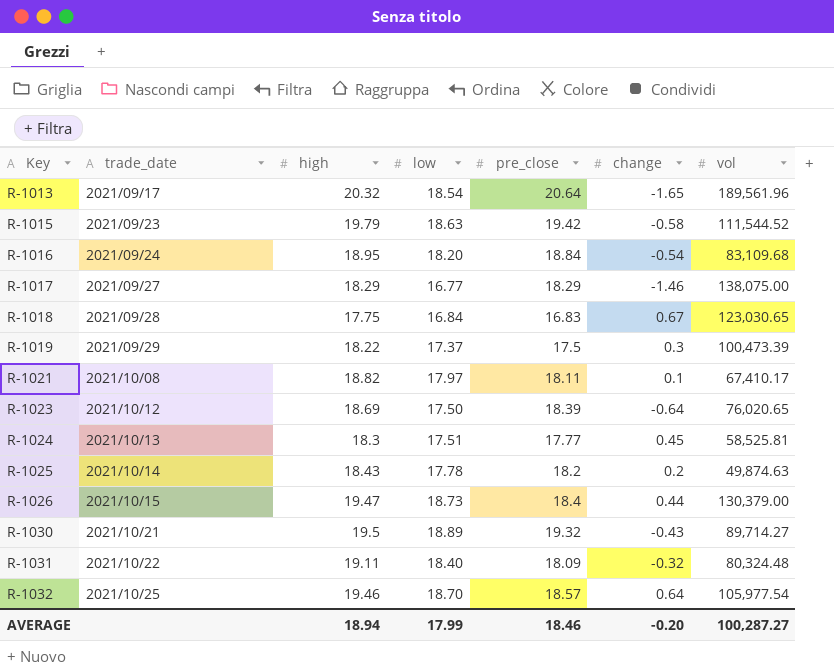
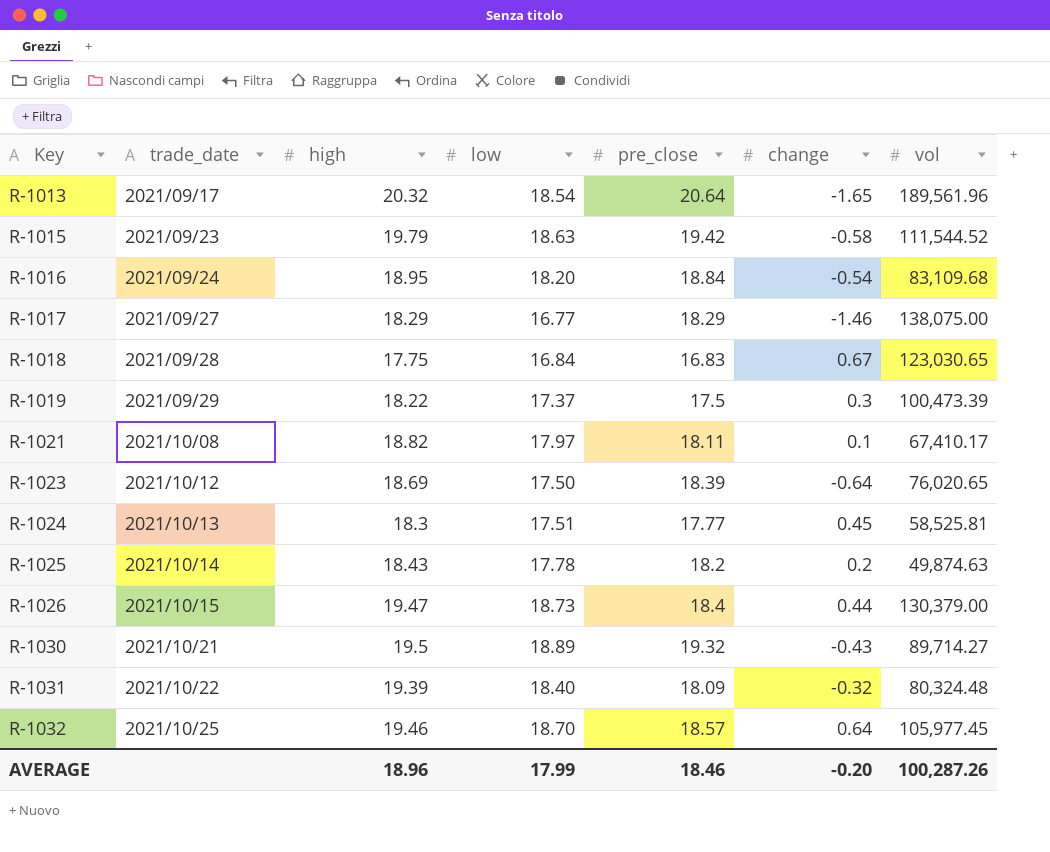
R-1031 | high: 19.11 -> 19.39
R-1032 | vol: 105,977.54 -> 105,977.45
AVERAGE | high: 18.94 -> 18.96
AVERAGE | vol: 100,287.27 -> 100,287.26

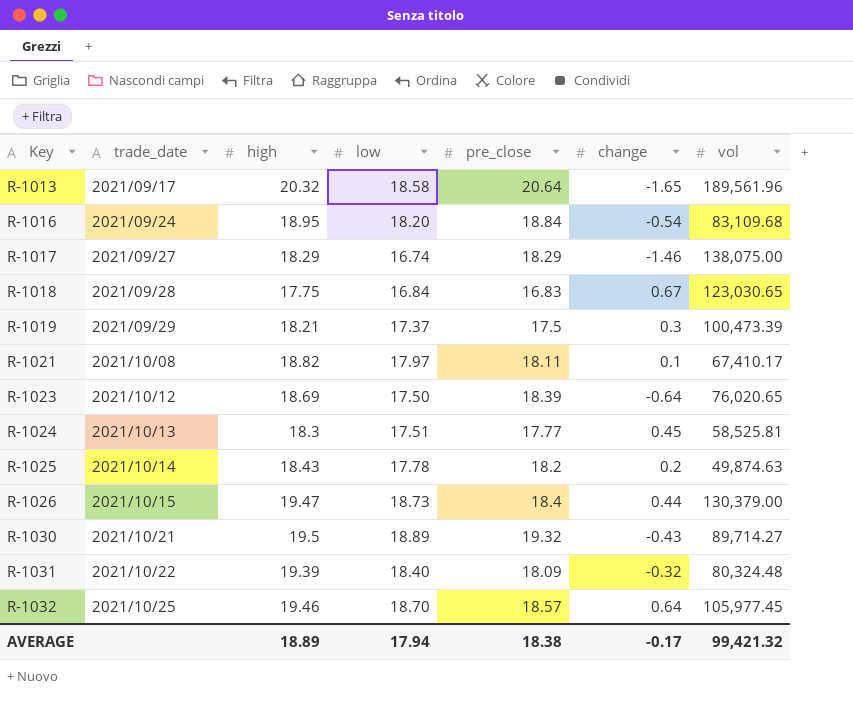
row R-1015: 2021/09/23 | 19.79 | 18.63 | 19.42 | -0.58 | 111,544.52 -> none
R-1013 | low: 18.54 -> 18.58
R-1017 | low: 16.77 -> 16.74
R-1019 | high: 18.22 -> 18.21
AVERAGE | high: 18.96 -> 18.89
AVERAGE | low: 17.99 -> 17.94
AVERAGE | pre_close: 18.46 -> 18.38
AVERAGE | change: -0.20 -> -0.17
AVERAGE | vol: 100,287.26 -> 99,421.32

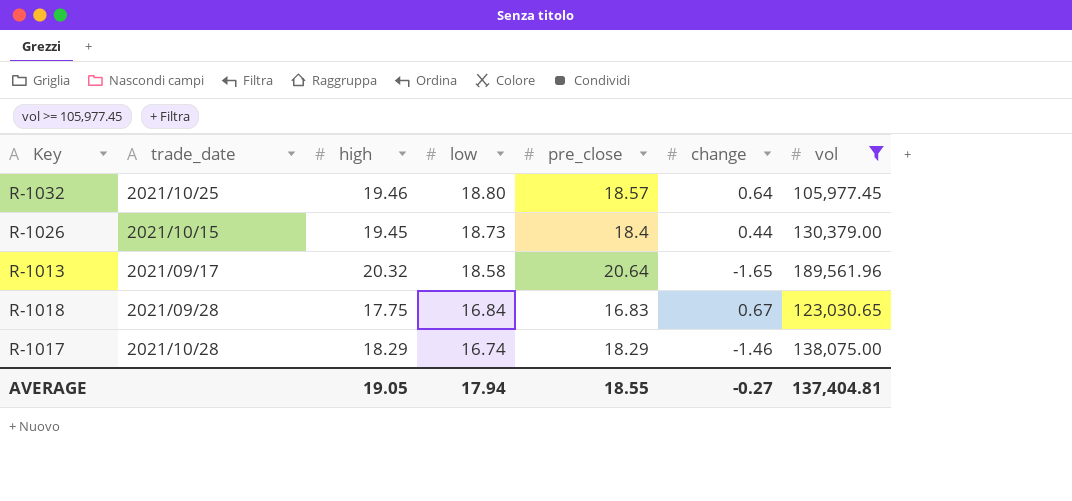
filter: none -> vol >= 105,977.45
row order: Key ascending -> low descending
R-1032 | low: 18.70 -> 18.80
R-1026 | high: 19.47 -> 19.45
R-1017 | trade_date: 2021/09/27 -> 2021/10/28
AVERAGE | high: 18.89 -> 19.05
AVERAGE | pre_close: 18.38 -> 18.55
AVERAGE | change: -0.17 -> -0.27
AVERAGE | vol: 99,421.32 -> 137,404.81

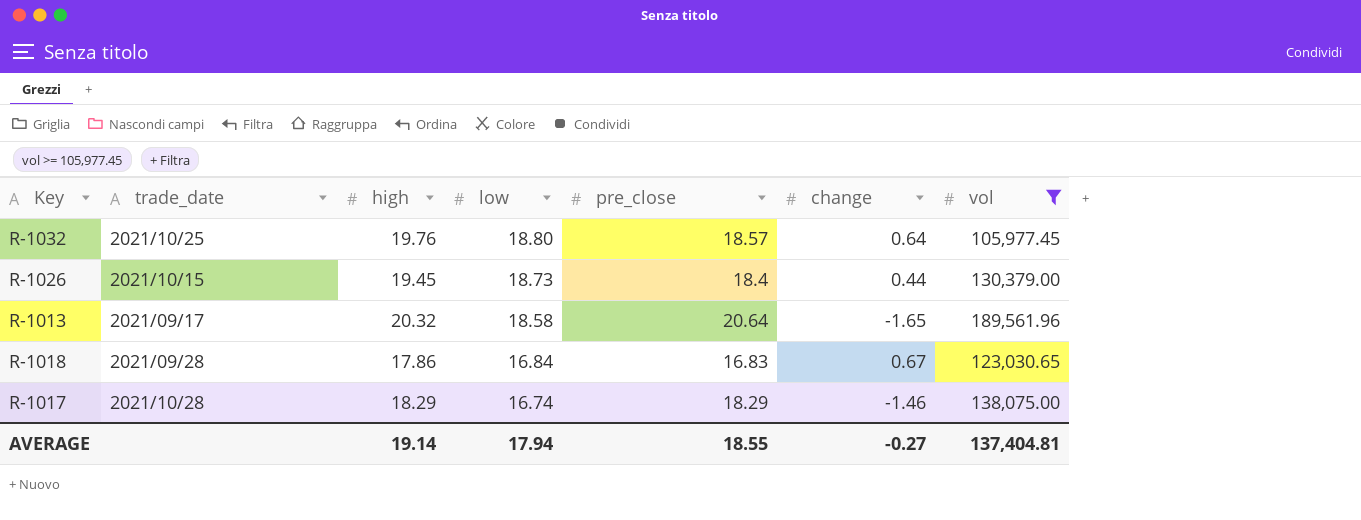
R-1032 | high: 19.46 -> 19.76
R-1018 | high: 17.75 -> 17.86
AVERAGE | high: 19.05 -> 19.14

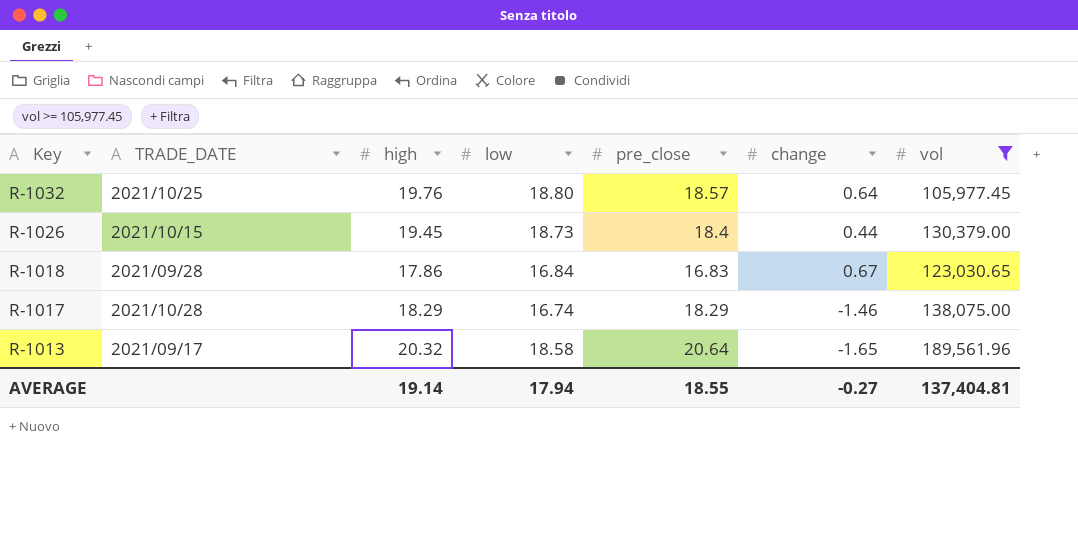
row order: low descending -> Key descending
column name: trade_date -> TRADE_DATE

